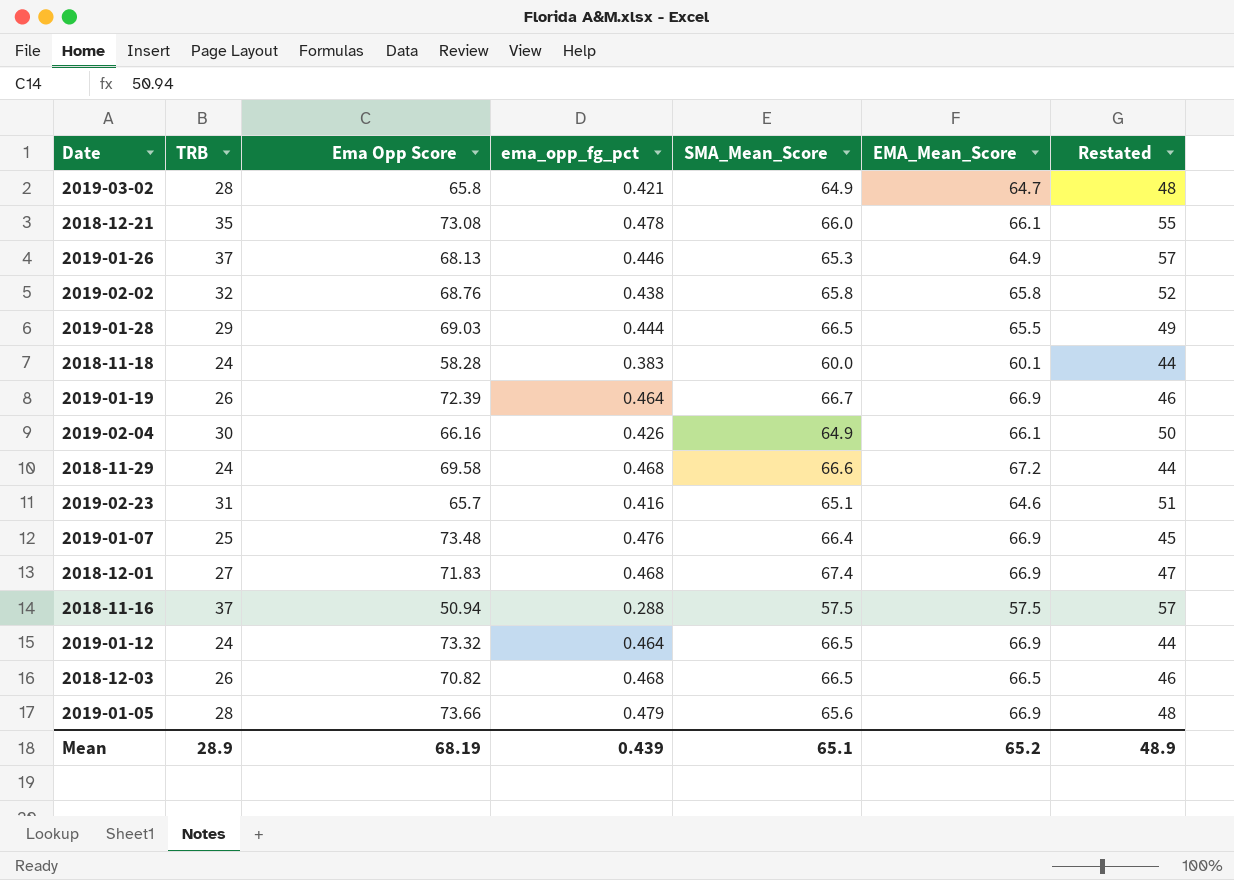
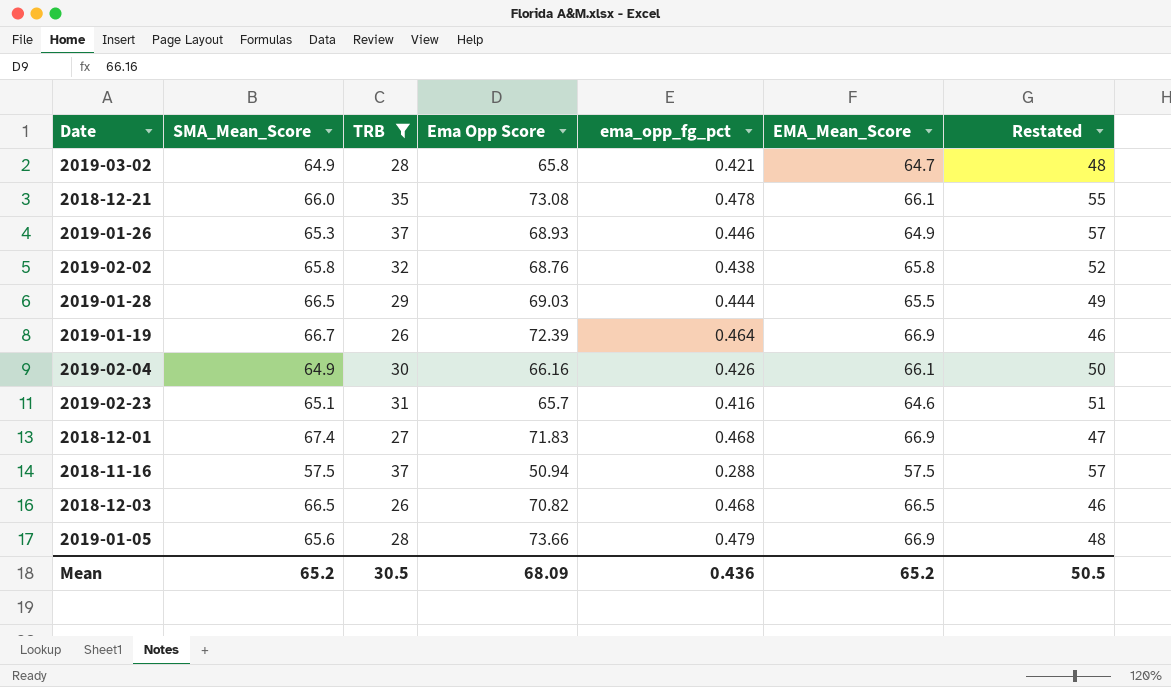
filter: none -> TRB >= 26
column SMA_Mean_Score | position: 5 -> 2
2019-01-26 | Ema Opp Score: 68.13 -> 68.93
Mean | SMA_Mean_Score: 65.1 -> 65.2
Mean | TRB: 28.9 -> 30.5
Mean | Ema Opp Score: 68.19 -> 68.09
Mean | ema_opp_fg_pct: 0.439 -> 0.436
Mean | Restated: 48.9 -> 50.5

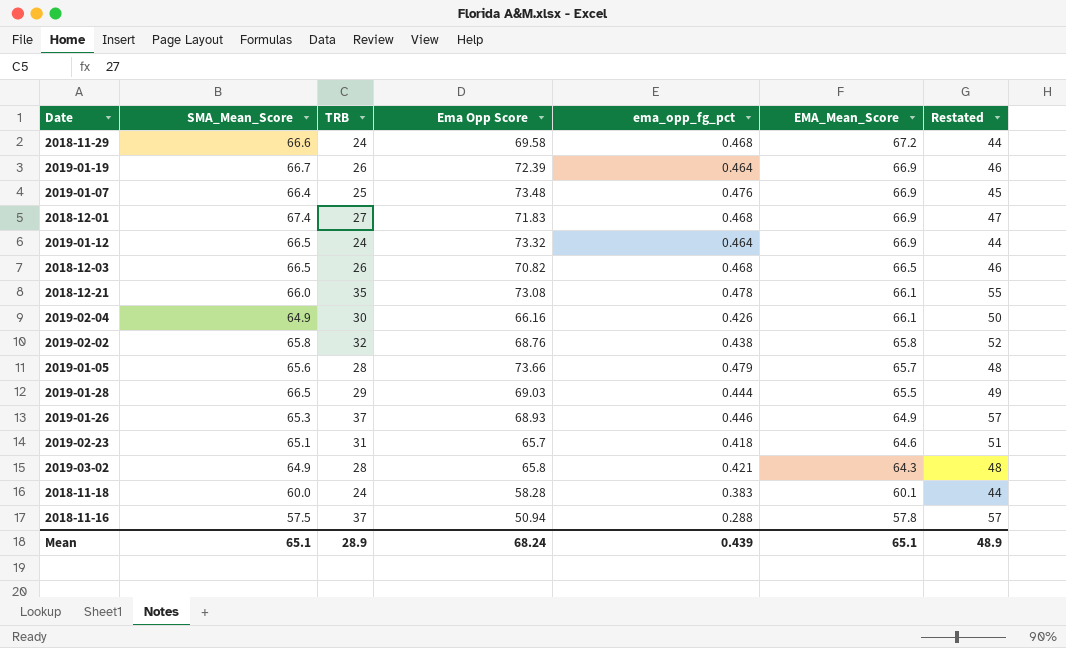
filter: TRB >= 26 -> none
row order: none -> EMA_Mean_Score descending
2019-01-05 | EMA_Mean_Score: 66.9 -> 65.7
2019-02-23 | ema_opp_fg_pct: 0.416 -> 0.418
2019-03-02 | EMA_Mean_Score: 64.7 -> 64.3
2018-11-16 | EMA_Mean_Score: 57.5 -> 57.8
Mean | SMA_Mean_Score: 65.2 -> 65.1
Mean | TRB: 30.5 -> 28.9
Mean | Ema Opp Score: 68.09 -> 68.24
Mean | ema_opp_fg_pct: 0.436 -> 0.439
Mean | EMA_Mean_Score: 65.2 -> 65.1
Mean | Restated: 50.5 -> 48.9

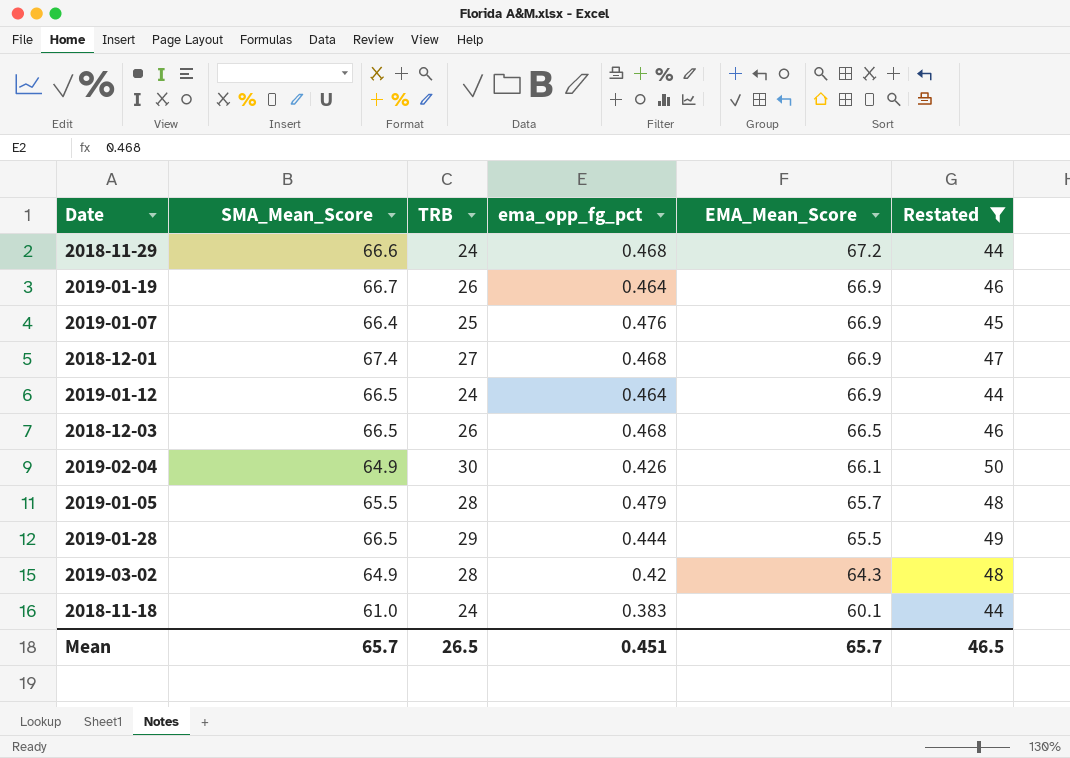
filter: none -> Restated <= 50
column Ema Opp Score | position: 4 -> none
2019-01-05 | SMA_Mean_Score: 65.6 -> 65.5
2019-03-02 | ema_opp_fg_pct: 0.421 -> 0.42
2018-11-18 | SMA_Mean_Score: 60.0 -> 61.0
Mean | SMA_Mean_Score: 65.1 -> 65.7
Mean | TRB: 28.9 -> 26.5
Mean | ema_opp_fg_pct: 0.439 -> 0.451
Mean | EMA_Mean_Score: 65.1 -> 65.7
Mean | Restated: 48.9 -> 46.5

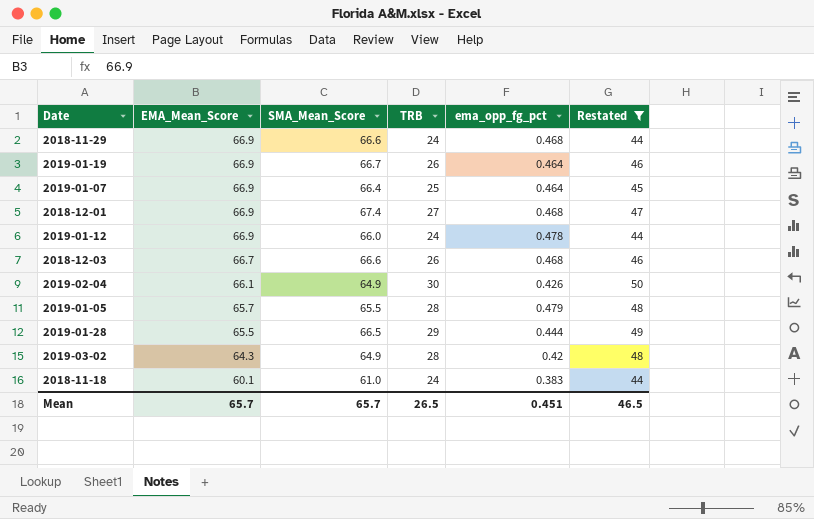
column EMA_Mean_Score | position: 5 -> 2
2018-11-29 | EMA_Mean_Score: 67.2 -> 66.9
2019-01-07 | ema_opp_fg_pct: 0.476 -> 0.464
2019-01-12 | SMA_Mean_Score: 66.5 -> 66.0
2019-01-12 | ema_opp_fg_pct: 0.464 -> 0.478
2018-12-03 | EMA_Mean_Score: 66.5 -> 66.7
2018-12-03 | SMA_Mean_Score: 66.5 -> 66.6

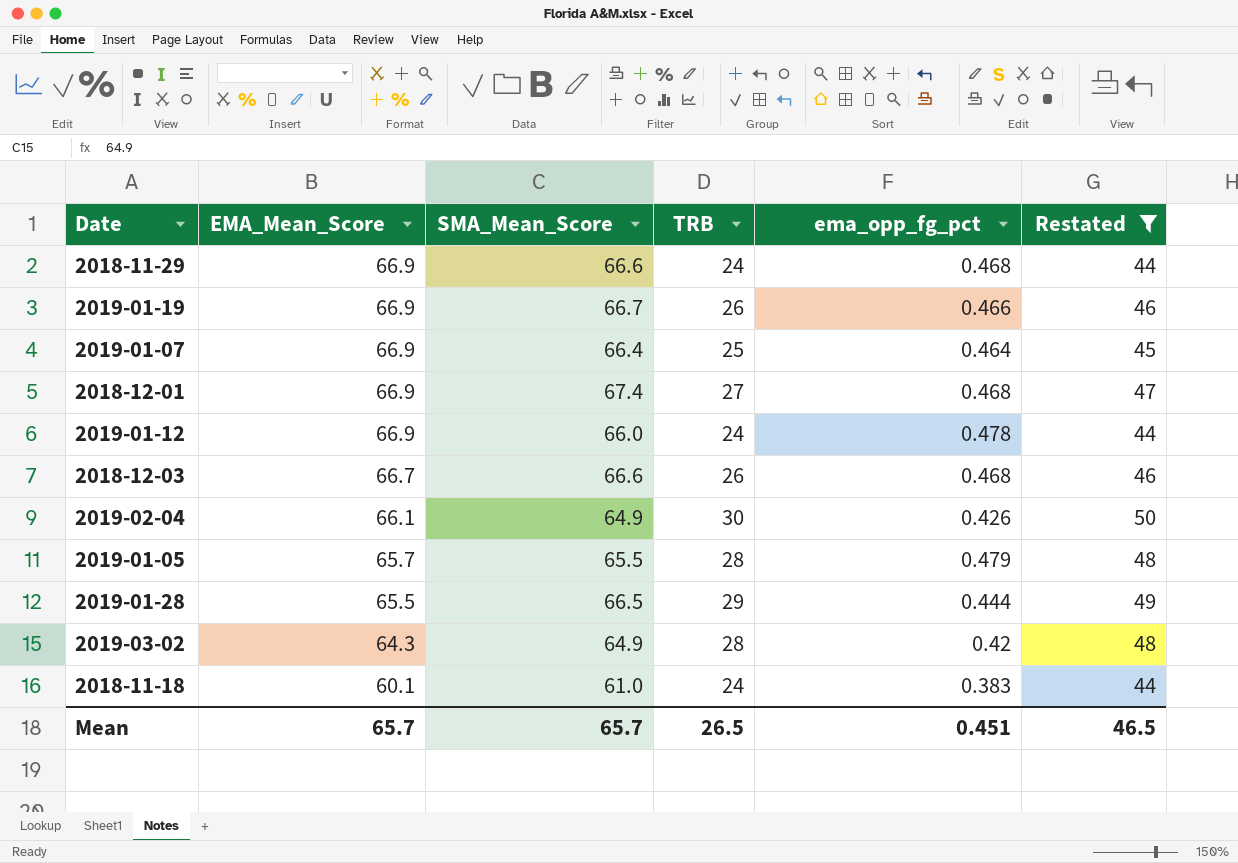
2019-01-19 | ema_opp_fg_pct: 0.464 -> 0.466

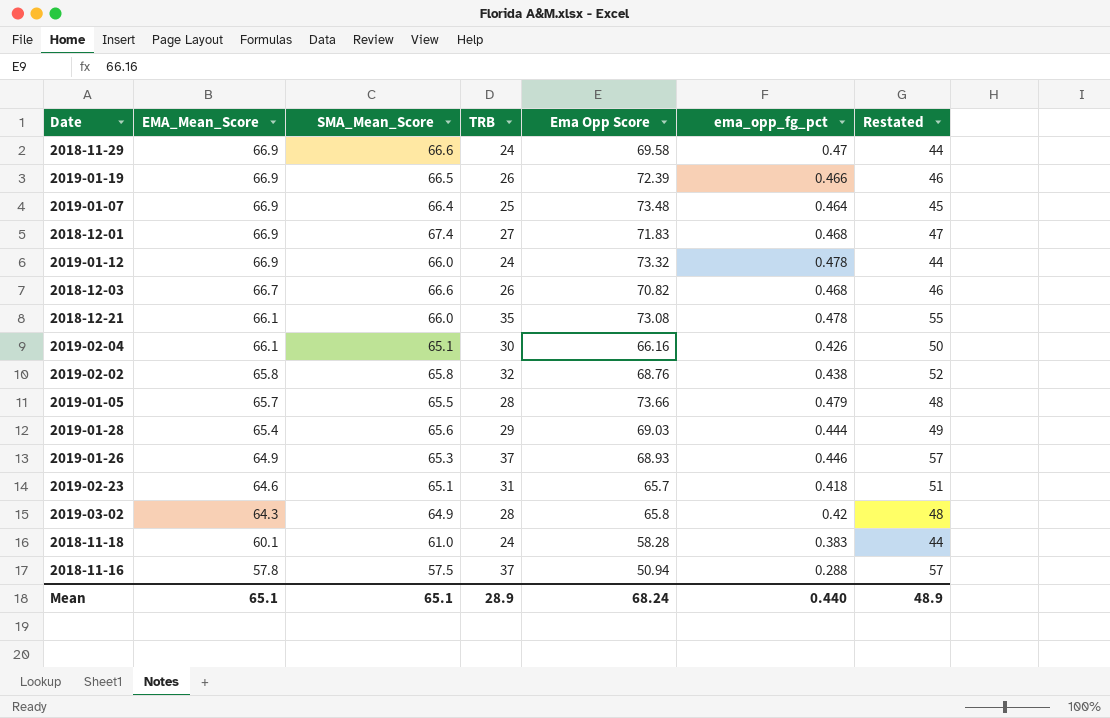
filter: Restated <= 50 -> none
column Ema Opp Score | position: none -> 5
2018-11-29 | ema_opp_fg_pct: 0.468 -> 0.47
2019-01-19 | SMA_Mean_Score: 66.7 -> 66.5
2019-02-04 | SMA_Mean_Score: 64.9 -> 65.1
2019-01-28 | EMA_Mean_Score: 65.5 -> 65.4
2019-01-28 | SMA_Mean_Score: 66.5 -> 65.6
Mean | EMA_Mean_Score: 65.7 -> 65.1
Mean | SMA_Mean_Score: 65.7 -> 65.1
Mean | TRB: 26.5 -> 28.9
Mean | ema_opp_fg_pct: 0.451 -> 0.440
Mean | Restated: 46.5 -> 48.9

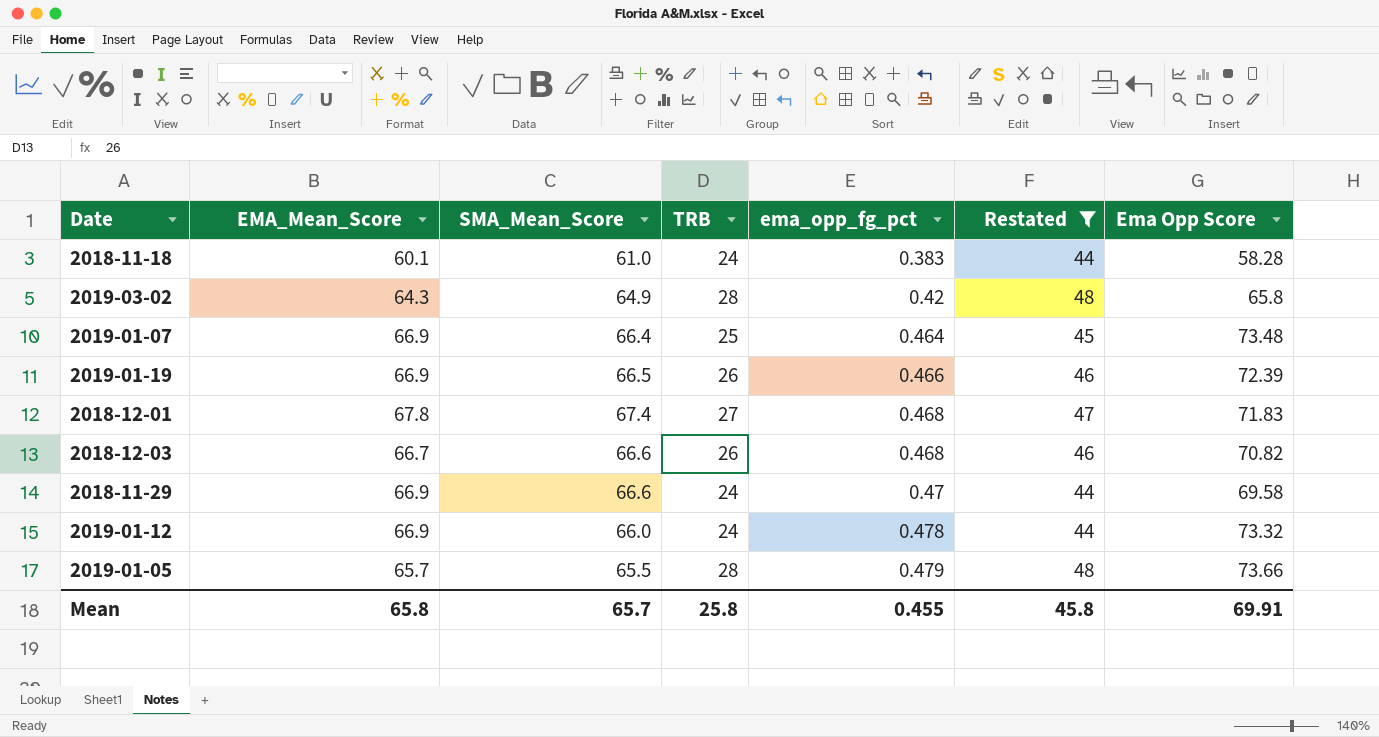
filter: none -> Restated <= 48
row order: EMA_Mean_Score descending -> ema_opp_fg_pct ascending
column Ema Opp Score | position: 5 -> 7
2018-12-01 | EMA_Mean_Score: 66.9 -> 67.8
Mean | EMA_Mean_Score: 65.1 -> 65.8
Mean | SMA_Mean_Score: 65.1 -> 65.7
Mean | TRB: 28.9 -> 25.8
Mean | ema_opp_fg_pct: 0.440 -> 0.455
Mean | Restated: 48.9 -> 45.8
Mean | Ema Opp Score: 68.24 -> 69.91

